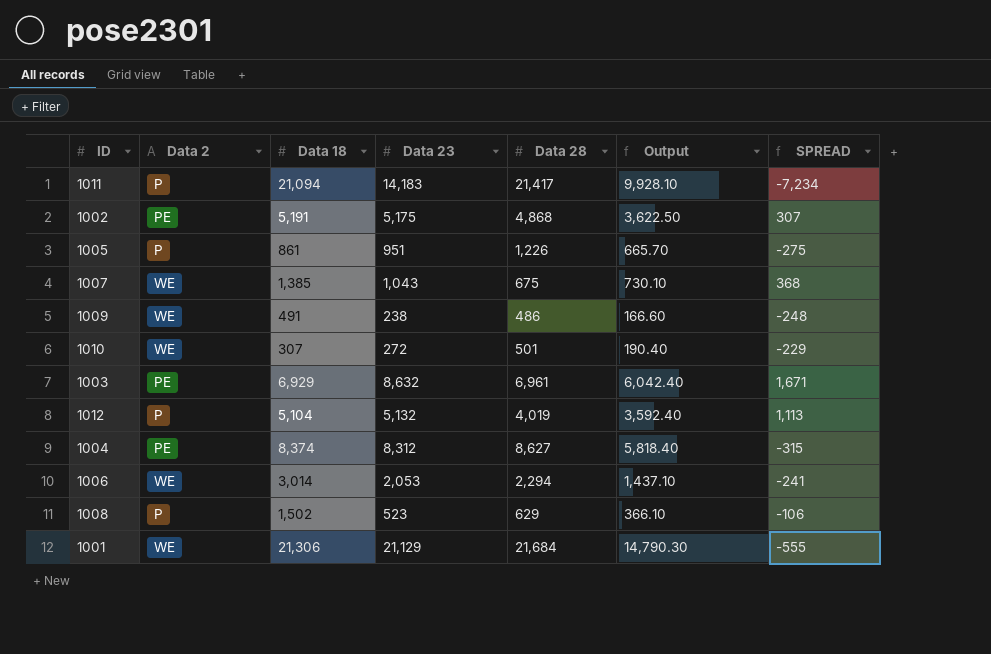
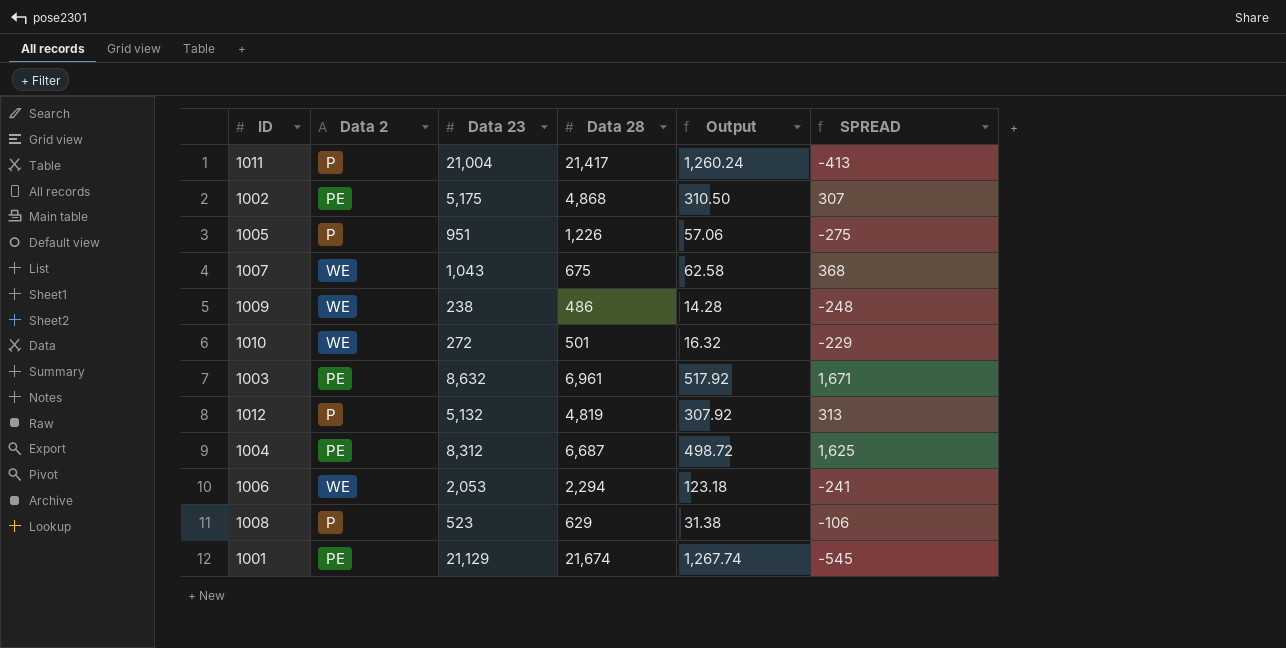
column Data 18 | position: 3 -> none
column Output | formula: [Data 23] * 0.7 -> [Data 23] * 0.06
1011 | Data 23: 14,183 -> 21,004
1011 | SPREAD: -7,234 -> -413
1012 | Data 28: 4,019 -> 4,819
1012 | SPREAD: 1,113 -> 313
1004 | Data 28: 8,627 -> 6,687
1004 | SPREAD: -315 -> 1,625
1001 | Data 2: WE -> PE
1001 | Data 28: 21,684 -> 21,674
1001 | SPREAD: -555 -> -545

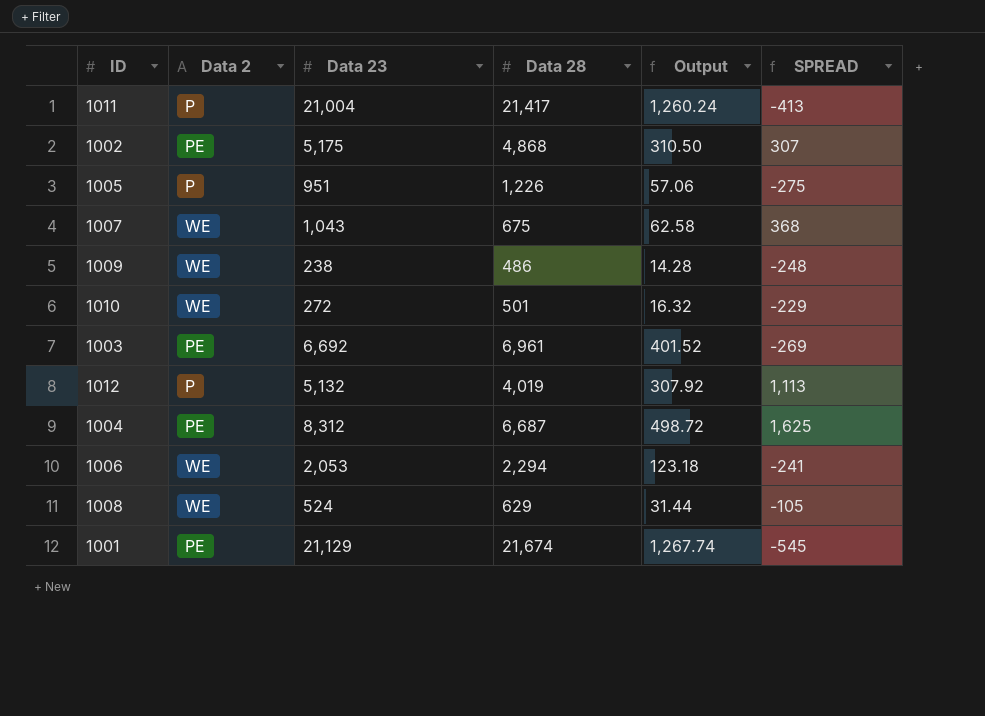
1003 | Data 23: 8,632 -> 6,692
1003 | Output: 517.92 -> 401.52
1003 | SPREAD: 1,671 -> -269
1012 | Data 28: 4,819 -> 4,019
1012 | SPREAD: 313 -> 1,113
1008 | Data 2: P -> WE
1008 | Data 23: 523 -> 524
1008 | Output: 31.38 -> 31.44
1008 | SPREAD: -106 -> -105

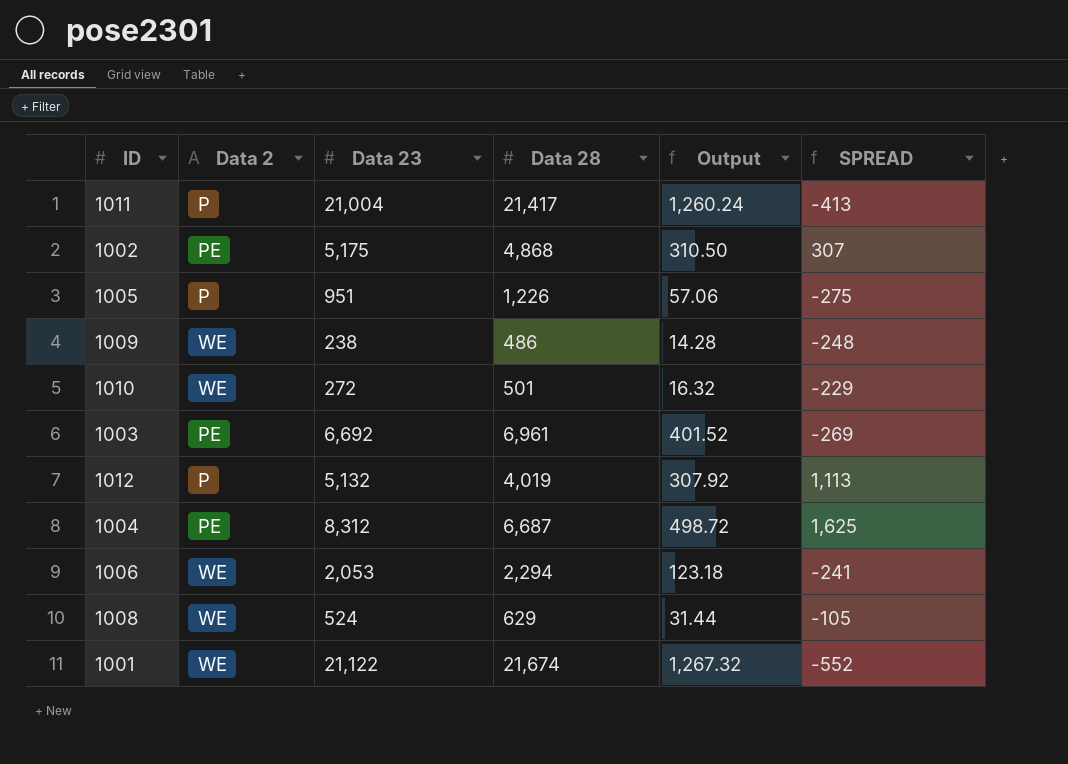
row 1007: WE | 1,043 | 675 | 62.58 | 368 -> none
1001 | Data 2: PE -> WE
1001 | Data 23: 21,129 -> 21,122
1001 | Output: 1,267.74 -> 1,267.32
1001 | SPREAD: -545 -> -552

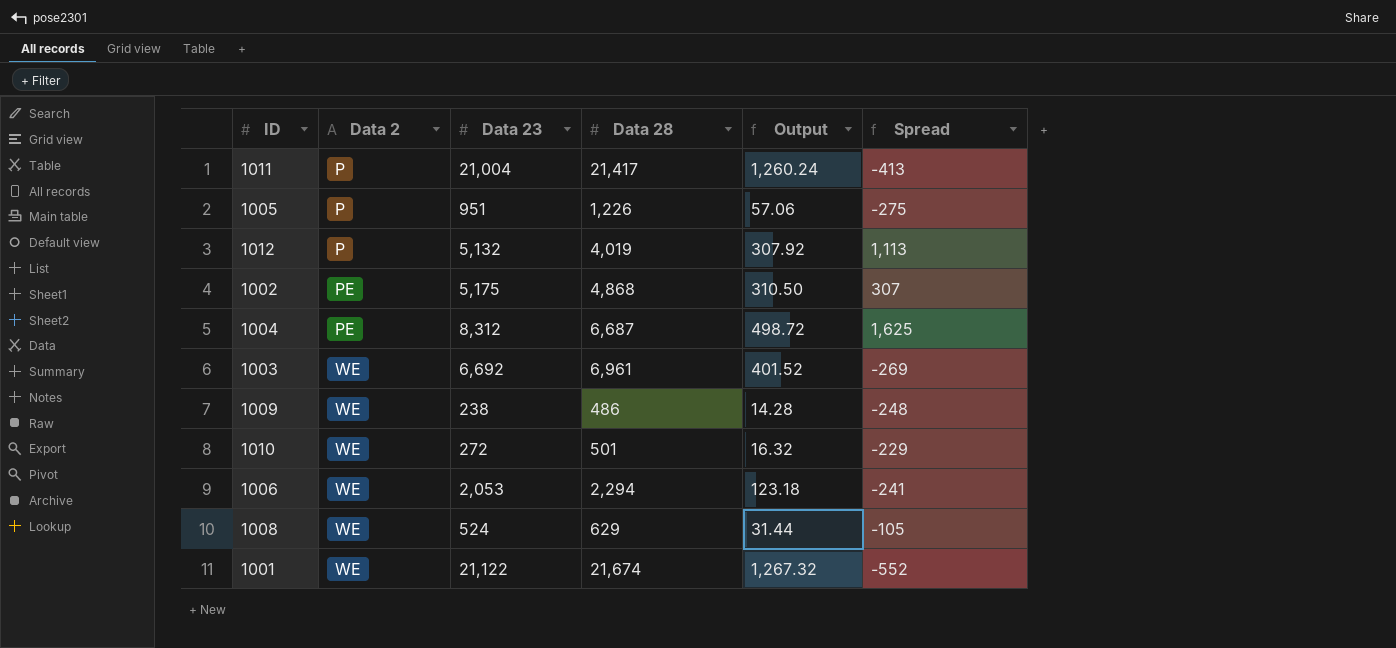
row order: none -> Data 2 ascending
column name: SPREAD -> Spread
1003 | Data 2: PE -> WE

